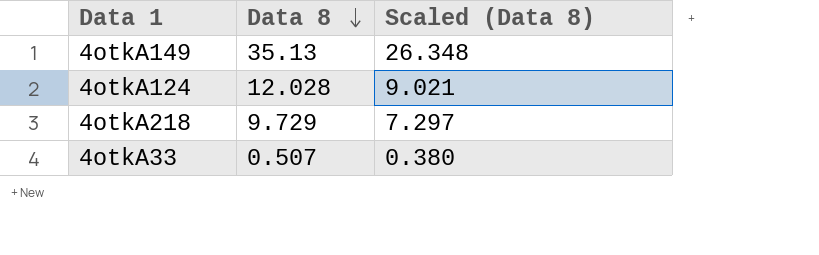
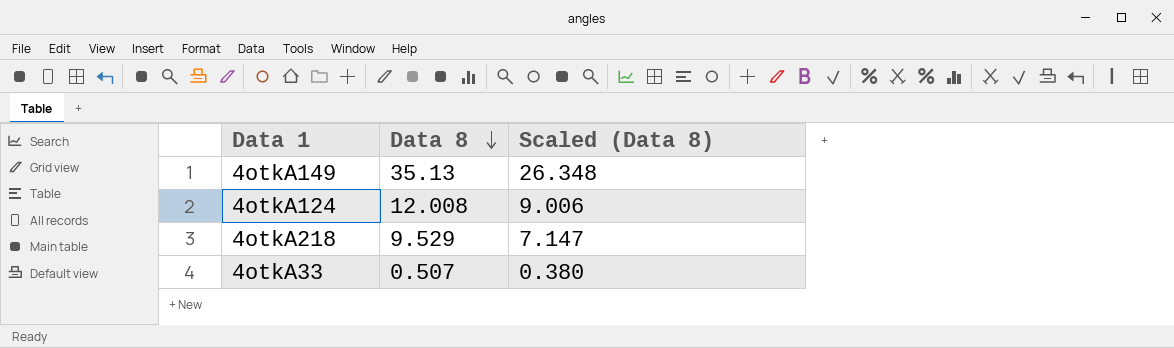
4otkA124 | Data 8: 12.028 -> 12.008
4otkA124 | Scaled (Data 8): 9.021 -> 9.006
4otkA218 | Data 8: 9.729 -> 9.529
4otkA218 | Scaled (Data 8): 7.297 -> 7.147

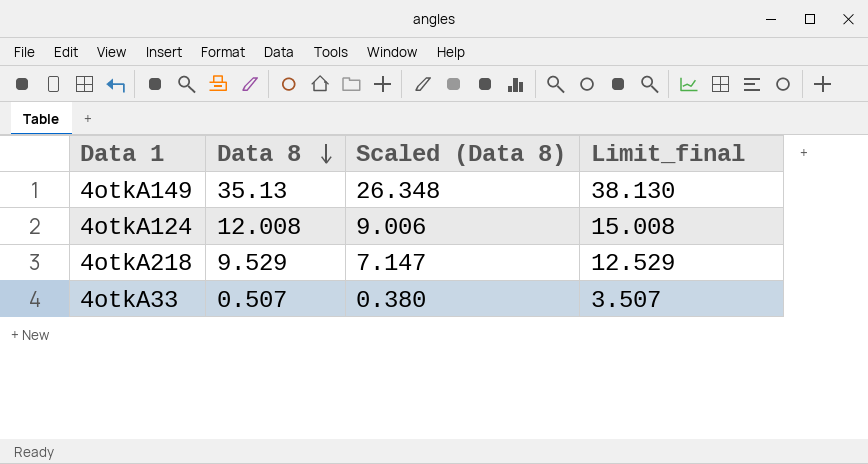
column Limit_final | formula: none -> [Data 8] + 3

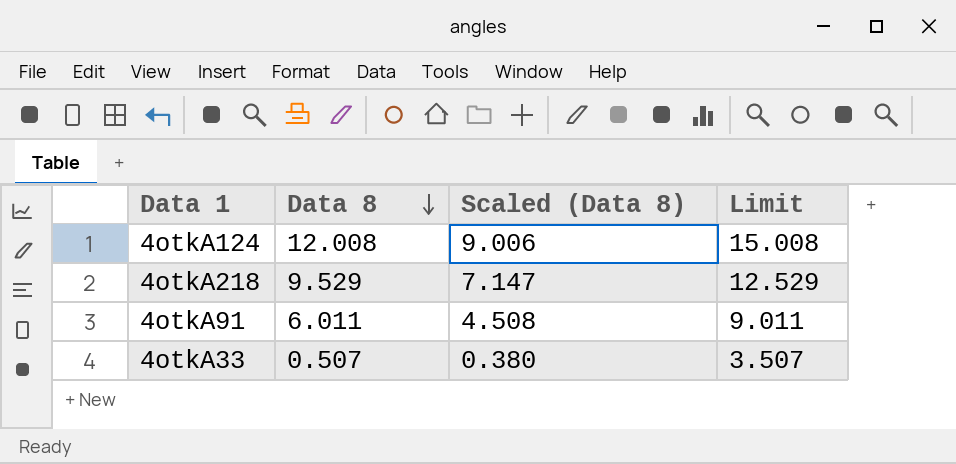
column name: Limit_final -> Limit
row 4otkA149: 35.13 | 26.348 | 38.130 -> none
row 4otkA91: none -> 6.011 | 4.508 | 9.011

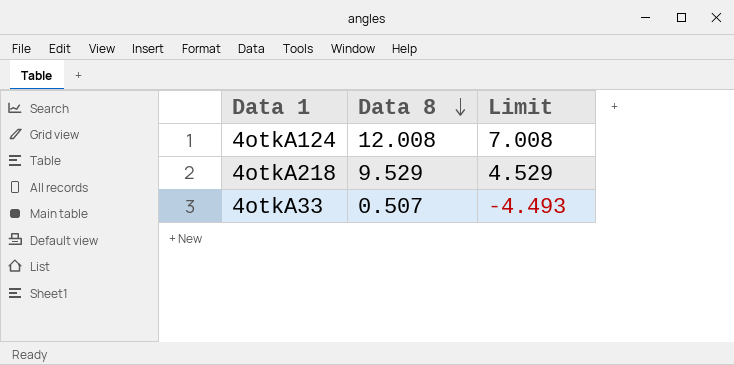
column Scaled (Data 8) | formula: [Data 8] * 0.75 -> none
column Limit | formula: [Data 8] + 3 -> [Data 8] - 5
row 4otkA91: 6.011 | 4.508 | 9.011 -> none

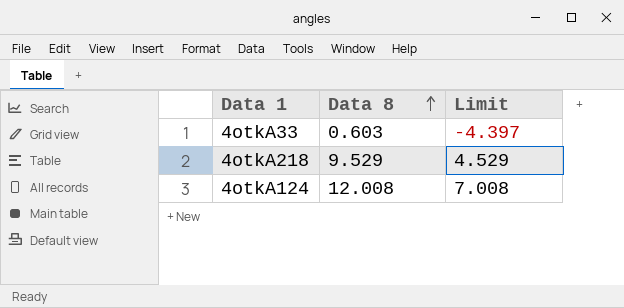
row order: Data 8 descending -> Data 8 ascending
4otkA33 | Data 8: 0.507 -> 0.603
4otkA33 | Limit: -4.493 -> -4.397

